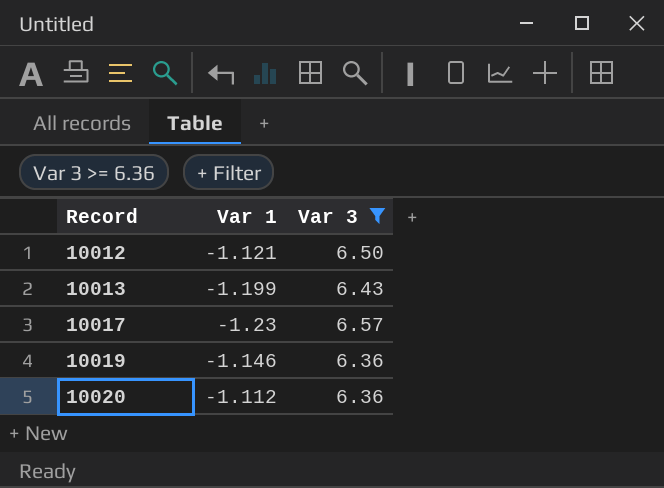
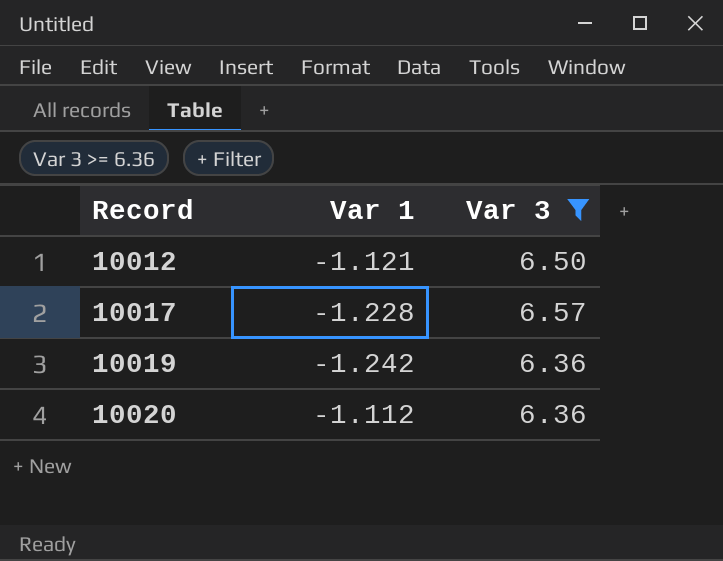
row 10013: -1.199 | 6.43 -> none
10017 | Var 1: -1.23 -> -1.228
10019 | Var 1: -1.146 -> -1.242

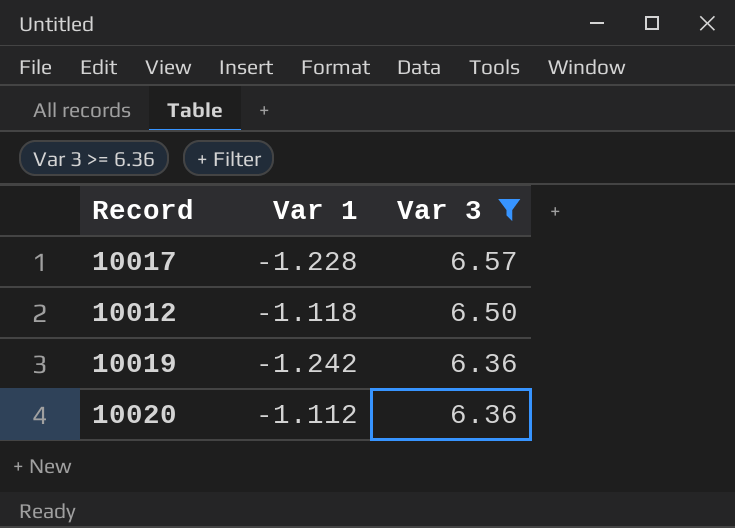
row order: Record ascending -> Var 3 descending
10012 | Var 1: -1.121 -> -1.118

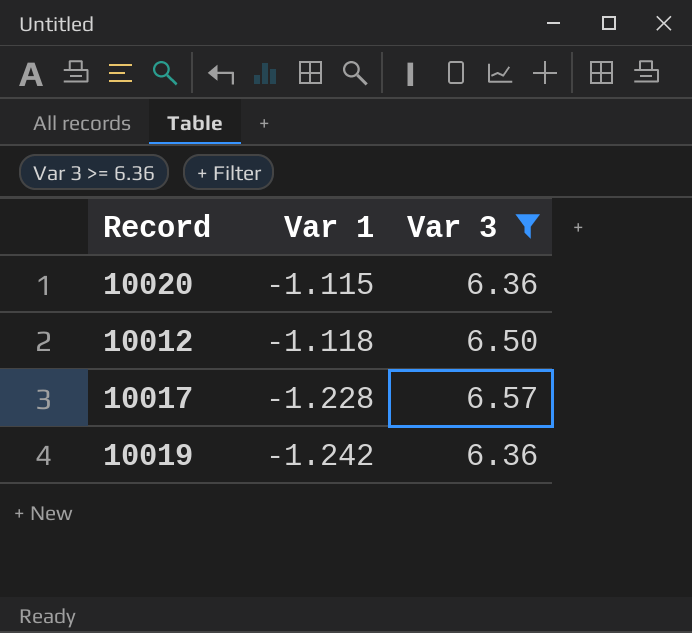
row order: Var 3 descending -> Var 1 descending
10020 | Var 1: -1.112 -> -1.115

